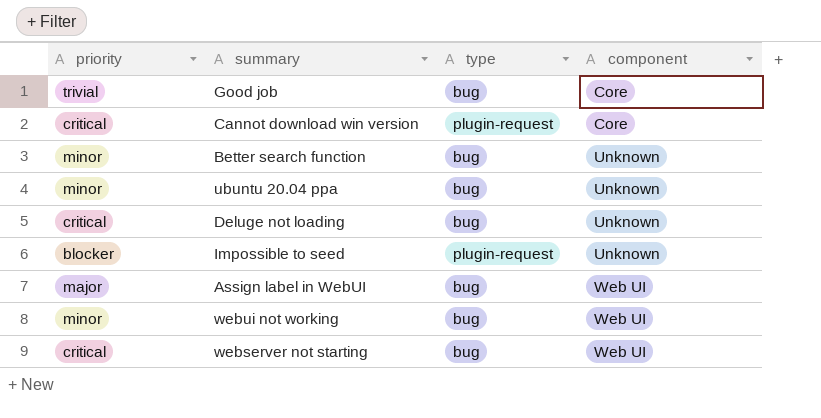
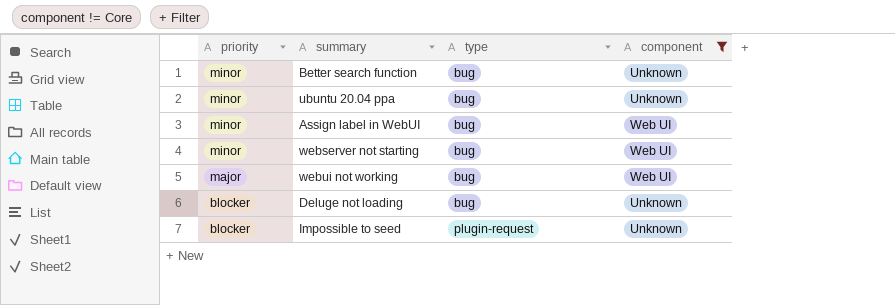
filter: none -> component != Core
row order: component ascending -> priority descending
Assign label in WebUI | priority: major -> minor
webserver not starting | priority: critical -> minor
webui not working | priority: minor -> major
Deluge not loading | priority: critical -> blocker

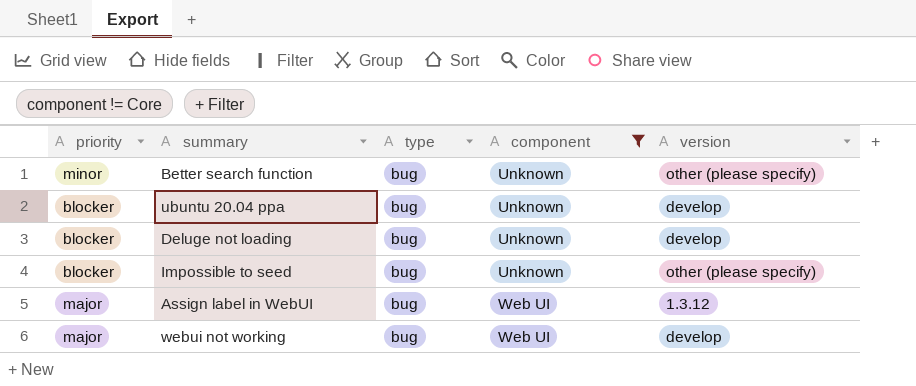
row order: priority descending -> component ascending
column version | position: none -> 5
row webserver not starting: minor | bug | Web UI -> none
ubuntu 20.04 ppa | priority: minor -> blocker
Impossible to seed | type: plugin-request -> bug
Assign label in WebUI | priority: minor -> major

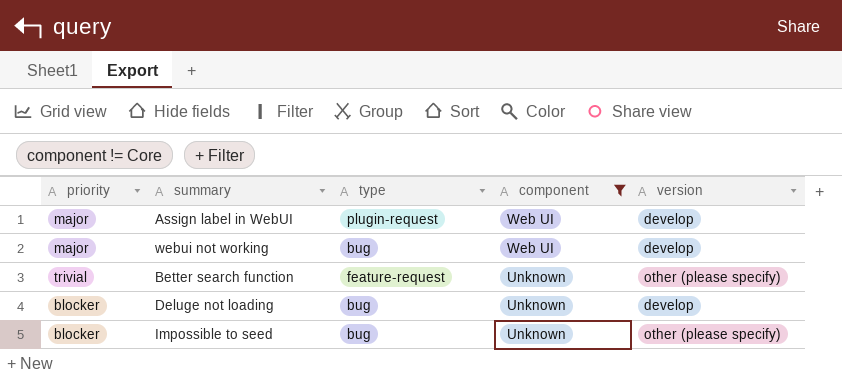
row order: component ascending -> component descending
row ubuntu 20.04 ppa: blocker | bug | Unknown | develop -> none
Assign label in WebUI | type: bug -> plugin-request
Assign label in WebUI | version: 1.3.12 -> develop
Better search function | priority: minor -> trivial
Better search function | type: bug -> feature-request

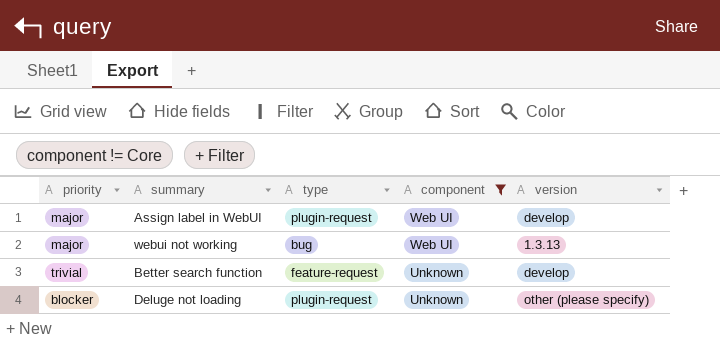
row Impossible to seed: blocker | bug | Unknown | other (please specify) -> none
webui not working | version: develop -> 1.3.13
Better search function | version: other (please specify) -> develop
Deluge not loading | type: bug -> plugin-request
Deluge not loading | version: develop -> other (please specify)

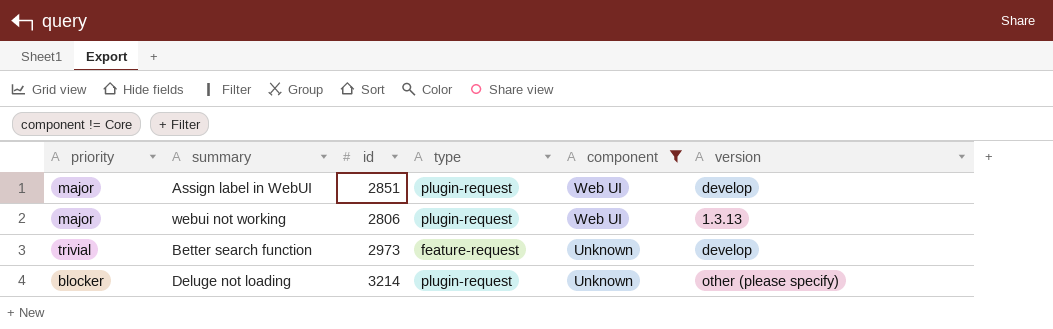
column id | position: none -> 3
webui not working | type: bug -> plugin-request

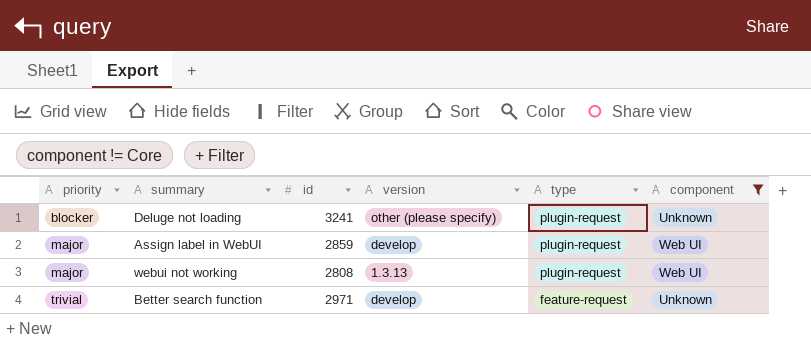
row order: component descending -> priority ascending
column version | position: 6 -> 4
Deluge not loading | id: 3214 -> 3241
Assign label in WebUI | id: 2851 -> 2859
webui not working | id: 2806 -> 2808
Better search function | id: 2973 -> 2971

